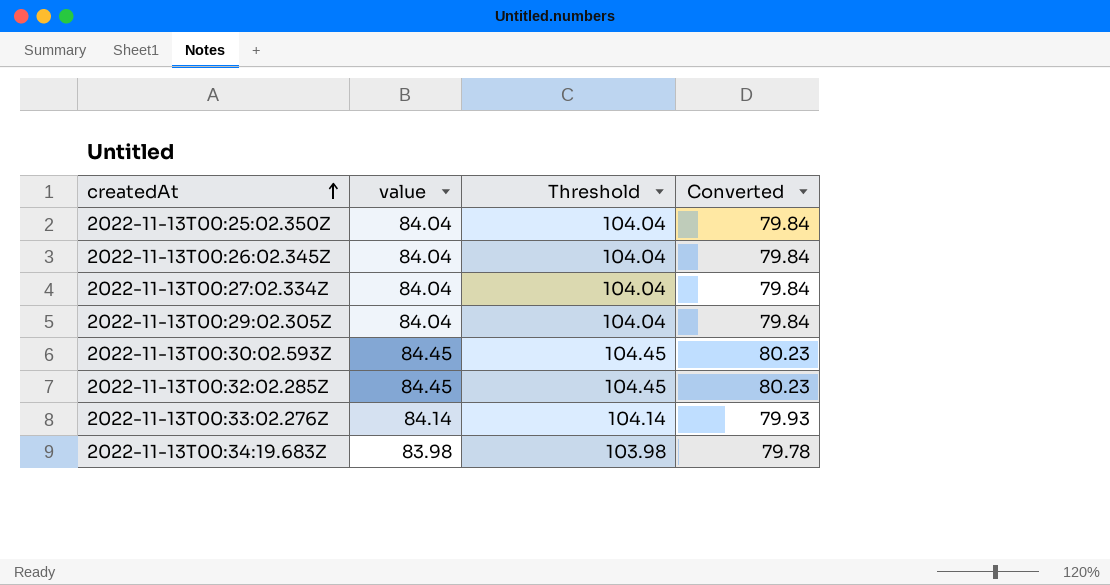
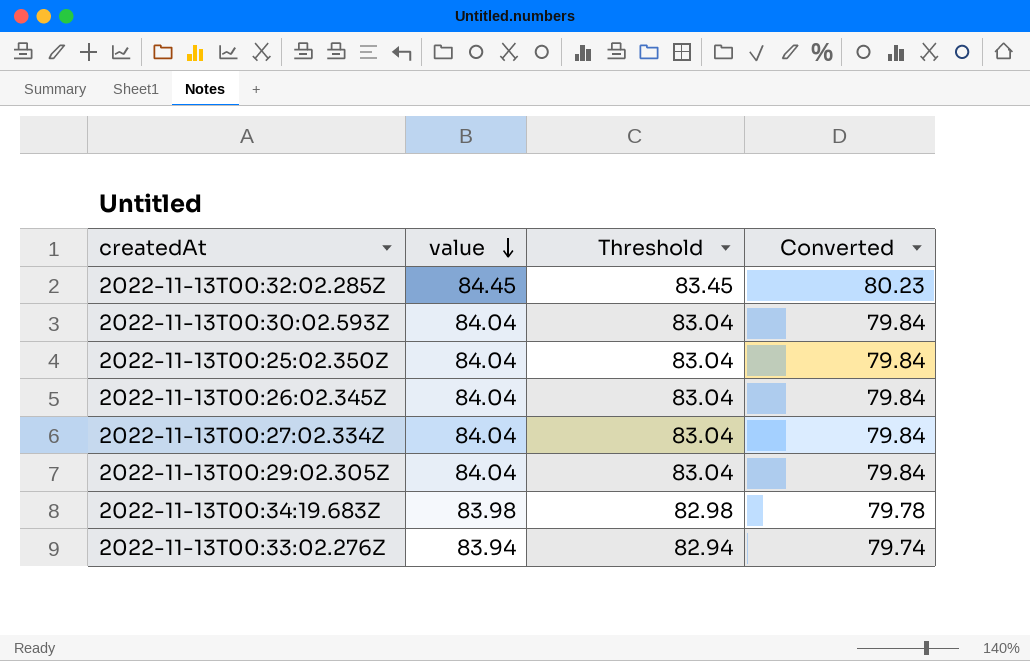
row order: createdAt ascending -> value descending
column Threshold | formula: [value] + 20 -> [value] - 1
2022-11-13T00:30:02.593Z | value: 84.45 -> 84.04
2022-11-13T00:30:02.593Z | Converted: 80.23 -> 79.84
2022-11-13T00:33:02.276Z | value: 84.14 -> 83.94
2022-11-13T00:33:02.276Z | Converted: 79.93 -> 79.74

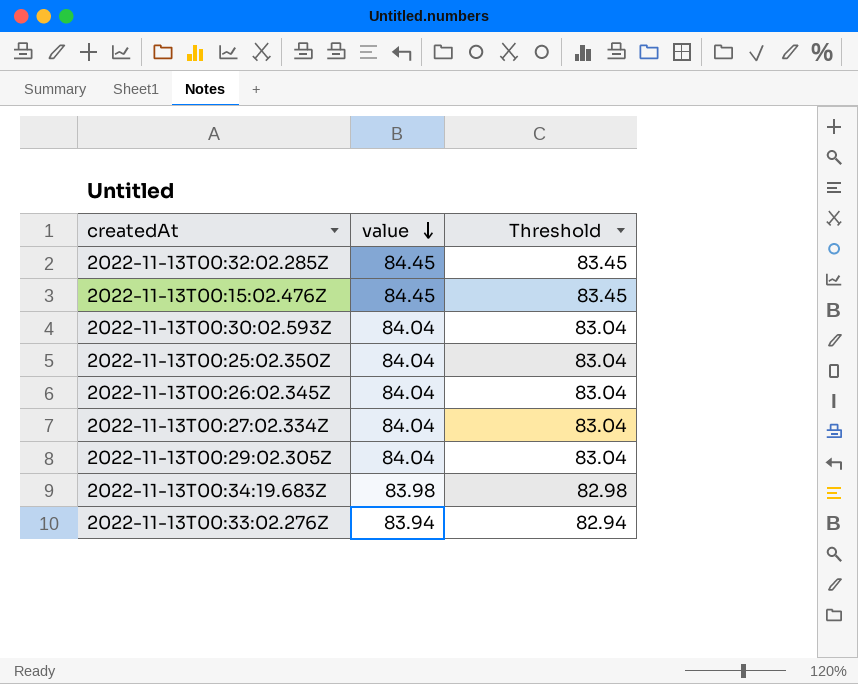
column Converted | formula: [value] * 0.95 -> none
row 2022-11-13T00:15:02.476Z: none -> 84.45 | 83.45

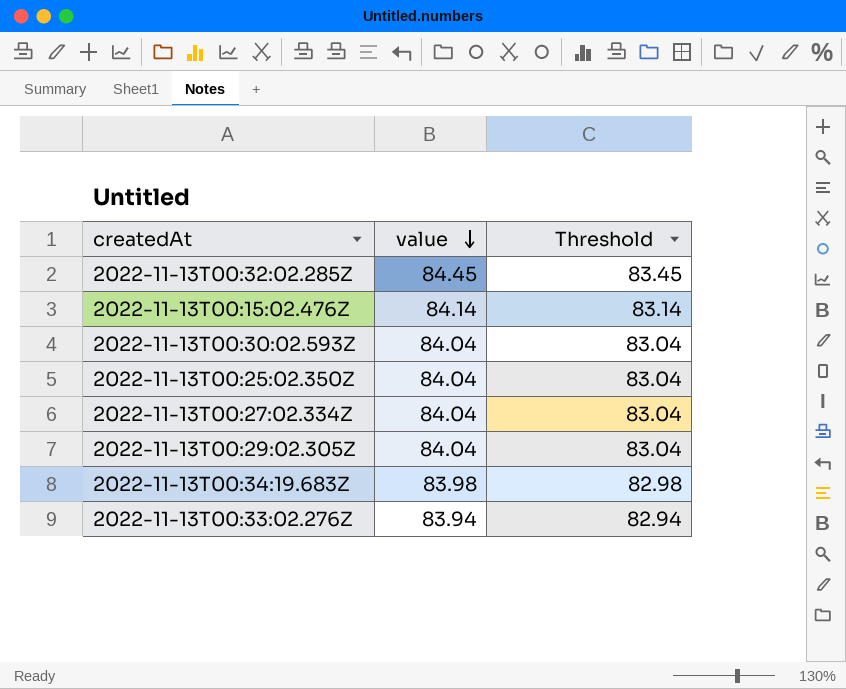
row 2022-11-13T00:26:02.345Z: 84.04 | 83.04 -> none
2022-11-13T00:15:02.476Z | value: 84.45 -> 84.14
2022-11-13T00:15:02.476Z | Threshold: 83.45 -> 83.14

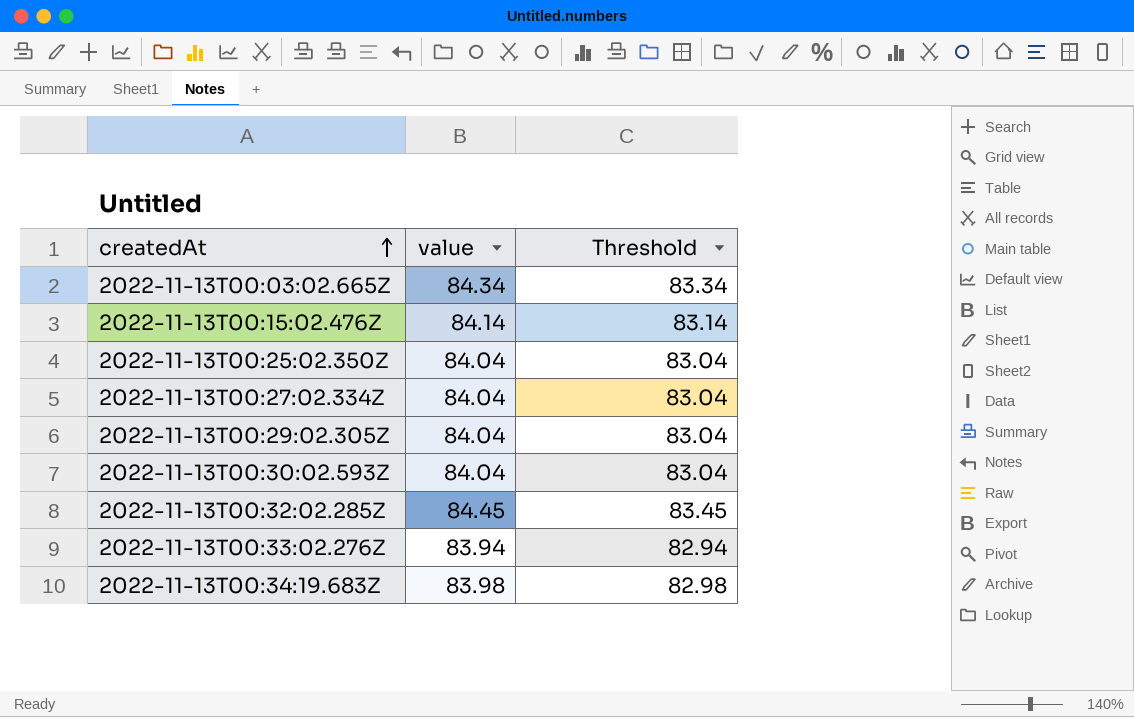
row order: value descending -> createdAt ascending
row 2022-11-13T00:03:02.665Z: none -> 84.34 | 83.34

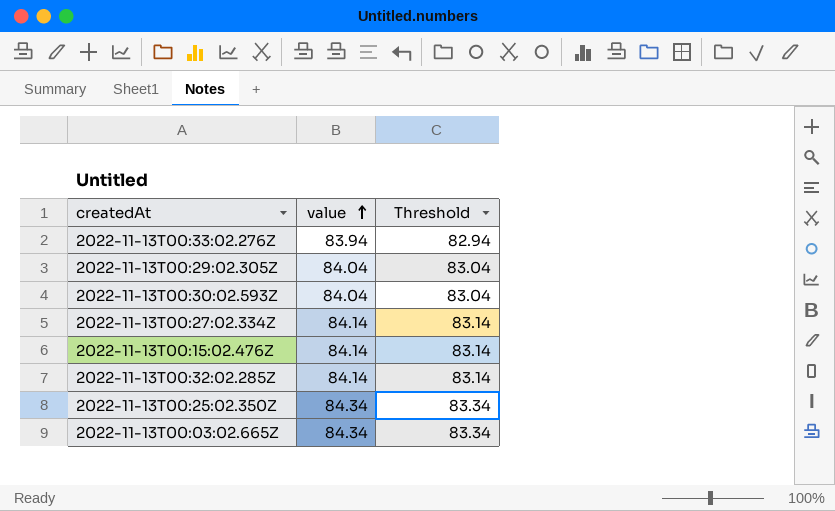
row order: createdAt ascending -> value ascending
row 2022-11-13T00:34:19.683Z: 83.98 | 82.98 -> none
2022-11-13T00:27:02.334Z | value: 84.04 -> 84.14
2022-11-13T00:27:02.334Z | Threshold: 83.04 -> 83.14
2022-11-13T00:32:02.285Z | value: 84.45 -> 84.14
2022-11-13T00:32:02.285Z | Threshold: 83.45 -> 83.14
2022-11-13T00:25:02.350Z | value: 84.04 -> 84.34
2022-11-13T00:25:02.350Z | Threshold: 83.04 -> 83.34

